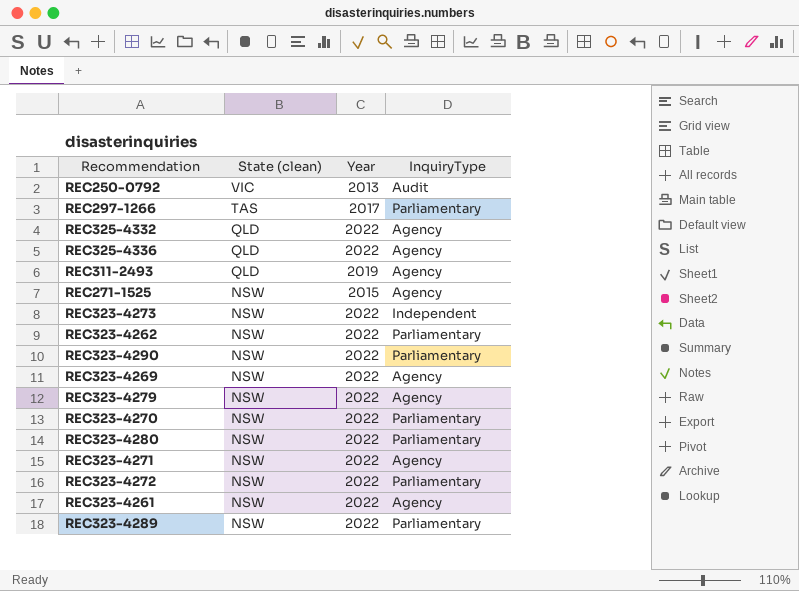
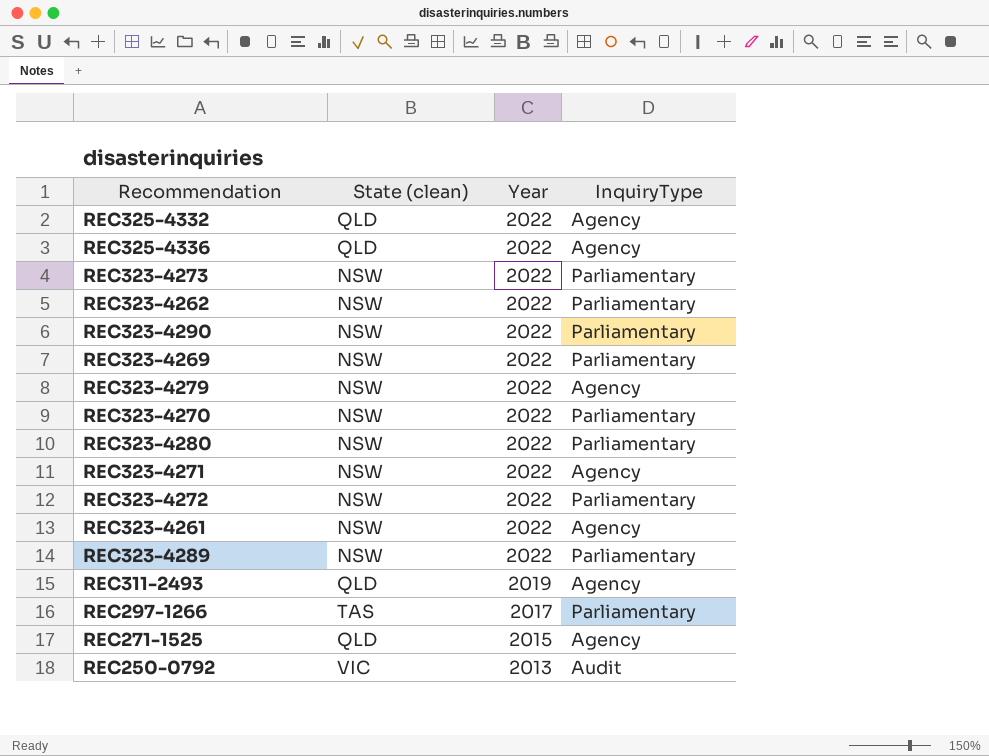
row order: State (clean) descending -> Year descending
REC323-4273 | InquiryType: Independent -> Parliamentary
REC323-4269 | InquiryType: Agency -> Parliamentary
REC271-1525 | State (clean): NSW -> QLD

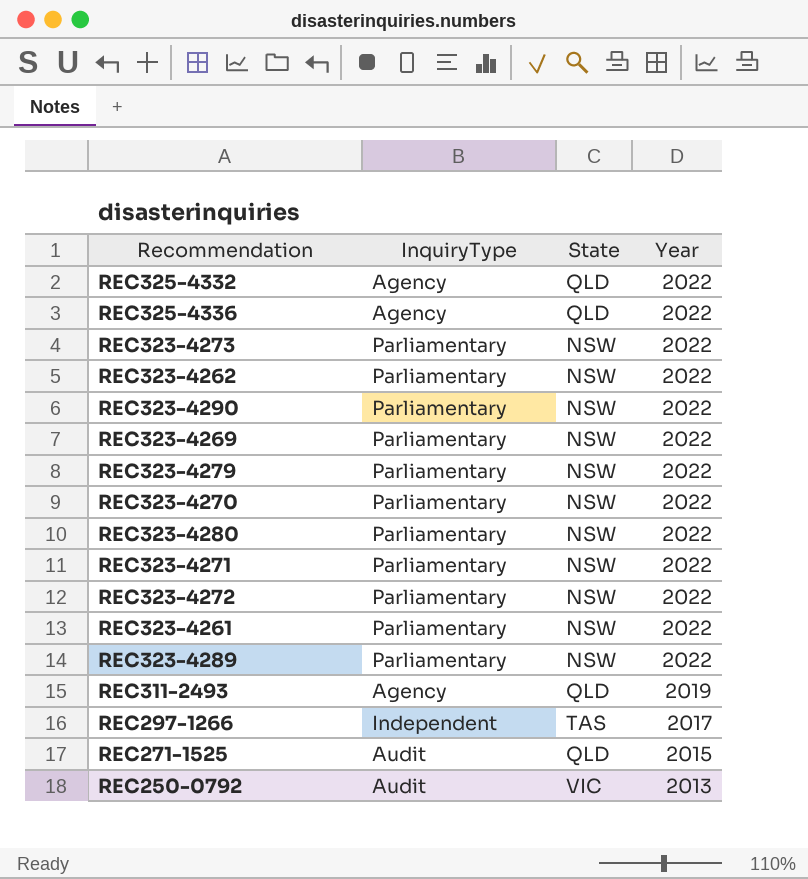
column InquiryType | position: 4 -> 2
column name: State (clean) -> State
REC323-4279 | InquiryType: Agency -> Parliamentary
REC323-4271 | InquiryType: Agency -> Parliamentary
REC323-4261 | InquiryType: Agency -> Parliamentary
REC297-1266 | InquiryType: Parliamentary -> Independent
REC271-1525 | InquiryType: Agency -> Audit

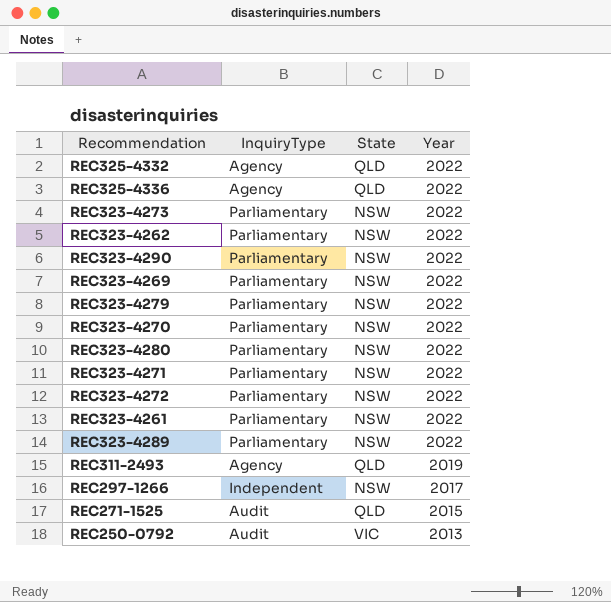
REC297-1266 | State: TAS -> NSW

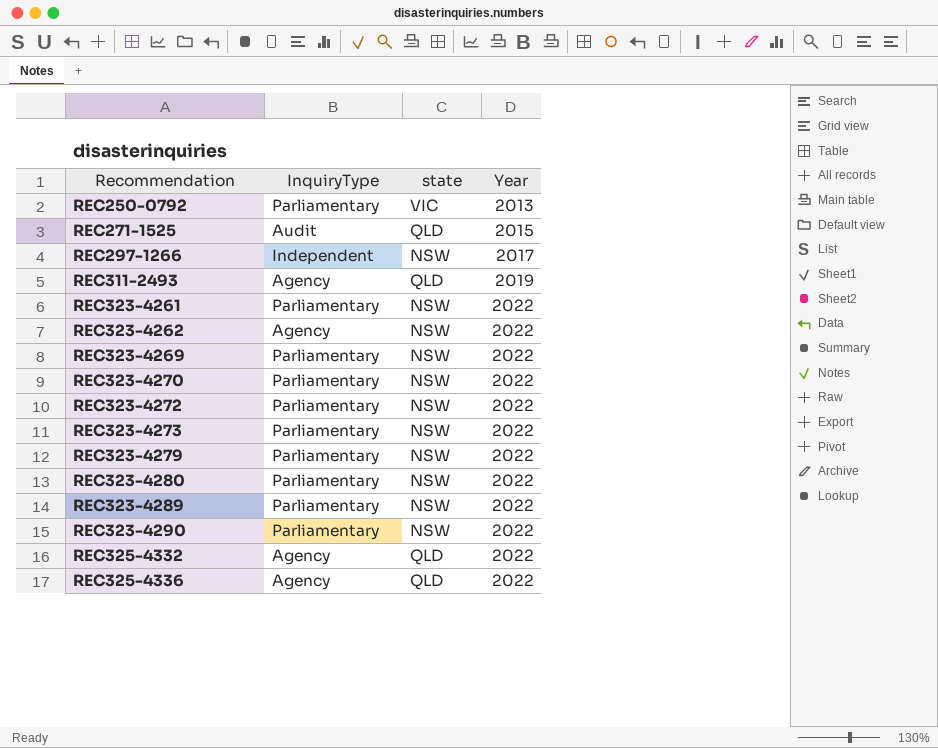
row order: Year descending -> Recommendation ascending
column name: State -> state
row REC323-4271: Parliamentary | NSW | 2022 -> none
REC250-0792 | InquiryType: Audit -> Parliamentary
REC323-4262 | InquiryType: Parliamentary -> Agency

